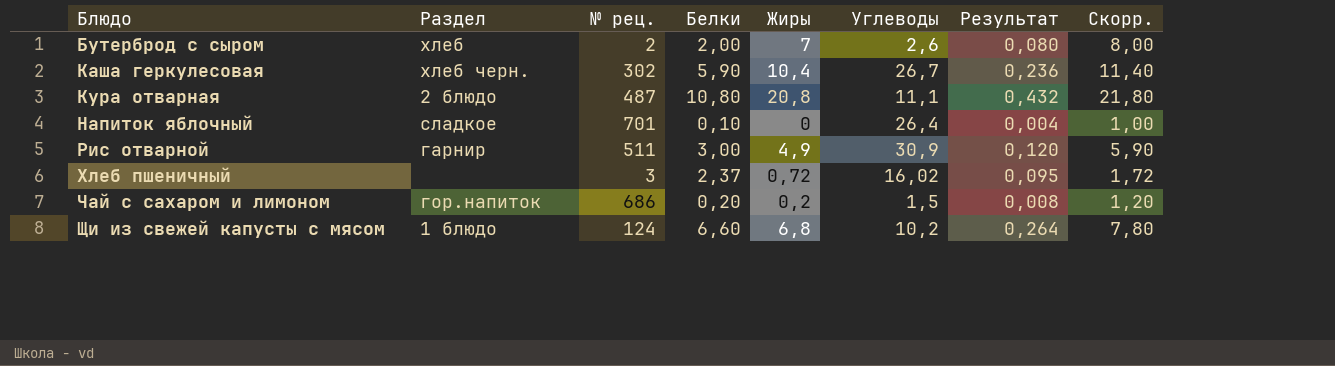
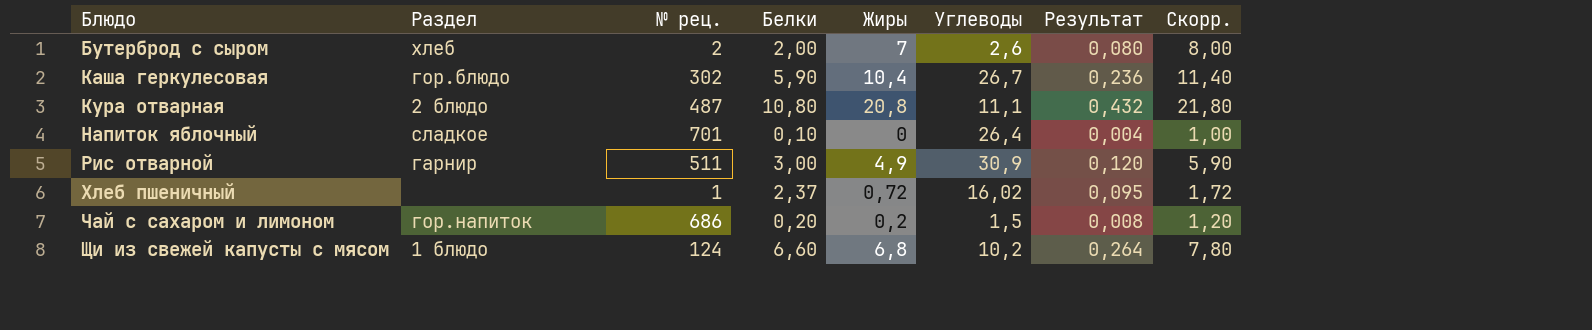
Каша геркулесовая | Раздел: хлеб черн. -> гор.блюдо
Хлеб пшеничный | № рец.: 3 -> 1

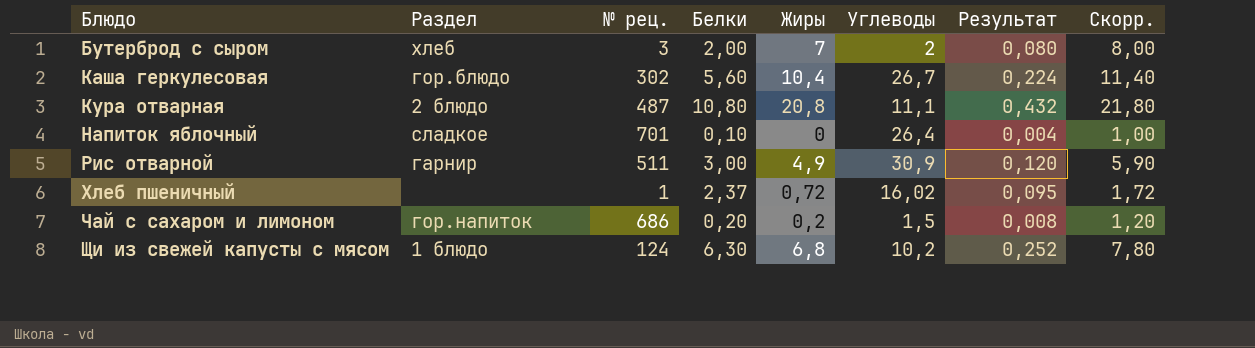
Бутерброд с сыром | № рец.: 2 -> 3
Бутерброд с сыром | Углеводы: 2,6 -> 2
Каша геркулесовая | Белки: 5,90 -> 5,60
Каша геркулесовая | Результат: 0,236 -> 0,224
Щи из свежей капусты с мясом | Белки: 6,60 -> 6,30
Щи из свежей капусты с мясом | Результат: 0,264 -> 0,252

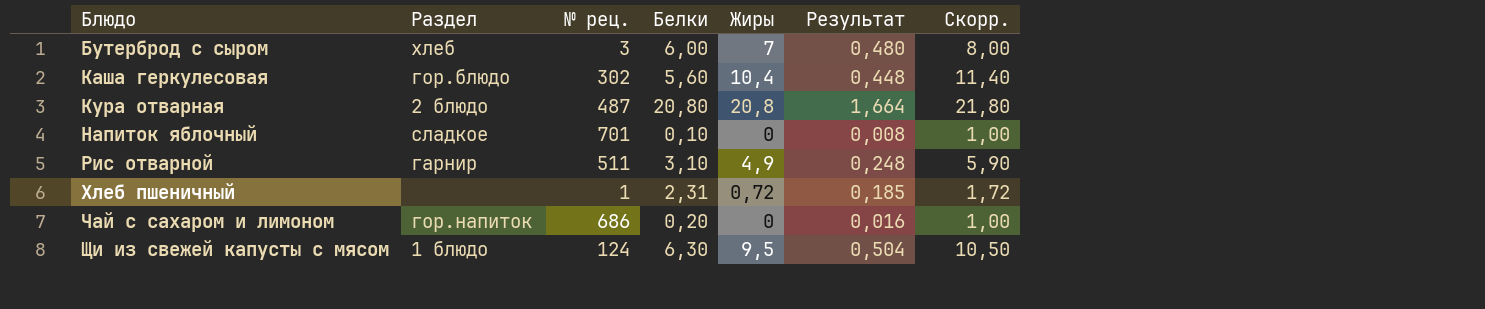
column Углеводы | position: 6 -> none
column Результат | formula: [Белки] * 0,04 -> [Белки] * 0,08
Бутерброд с сыром | Белки: 2,00 -> 6,00
Кура отварная | Белки: 10,80 -> 20,80
Рис отварной | Белки: 3,00 -> 3,10
Хлеб пшеничный | Белки: 2,37 -> 2,31
Чай с сахаром и лимоном | Жиры: 0,2 -> 0
Чай с сахаром и лимоном | Скорр.: 1,20 -> 1,00
Щи из свежей капусты с мясом | Жиры: 6,8 -> 9,5
Щи из свежей капусты с мясом | Скорр.: 7,80 -> 10,50

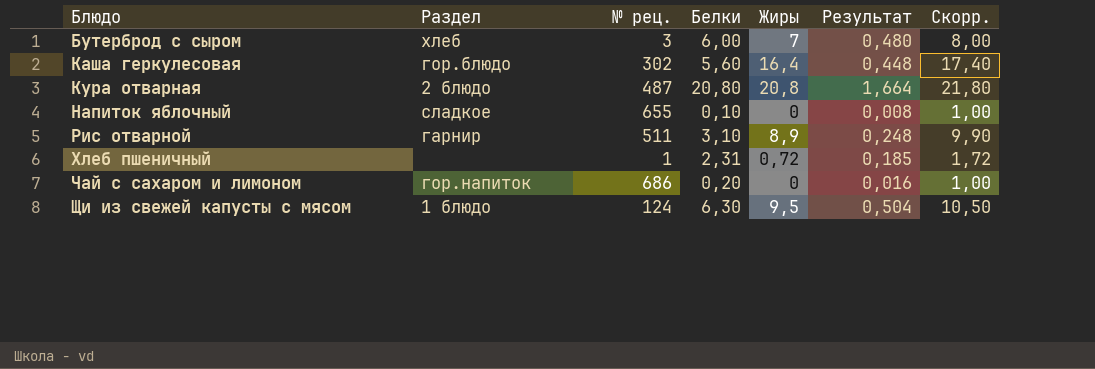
Каша геркулесовая | Жиры: 10,4 -> 16,4
Каша геркулесовая | Скорр.: 11,40 -> 17,40
Напиток яблочный | № рец.: 701 -> 655
Рис отварной | Жиры: 4,9 -> 8,9
Рис отварной | Скорр.: 5,90 -> 9,90

